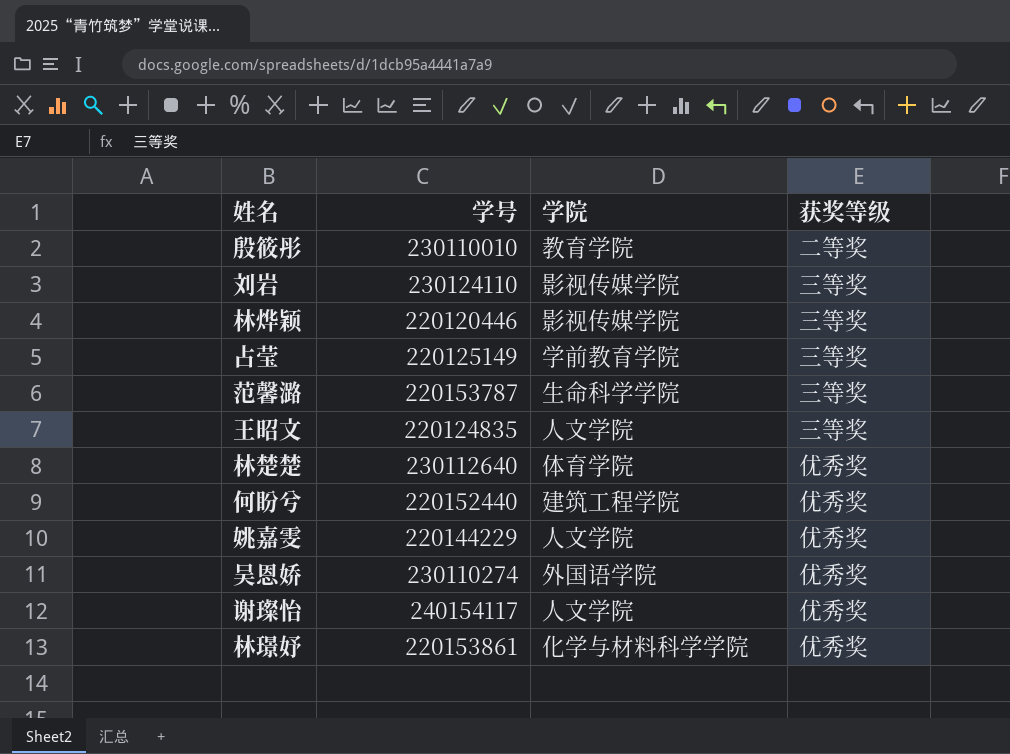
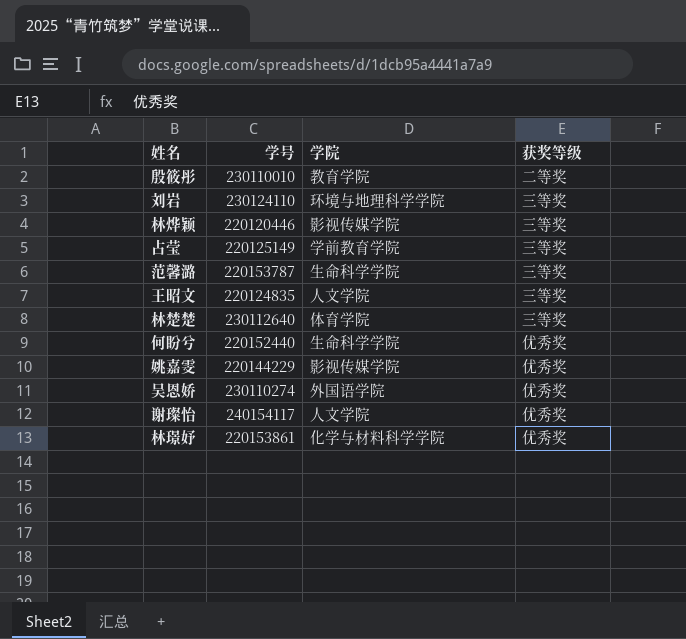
刘岩 | 学院: 影视传媒学院 -> 环境与地理科学学院
林楚楚 | 获奖等级: 优秀奖 -> 三等奖
何盼兮 | 学院: 建筑工程学院 -> 生命科学学院
姚嘉雯 | 学院: 人文学院 -> 影视传媒学院

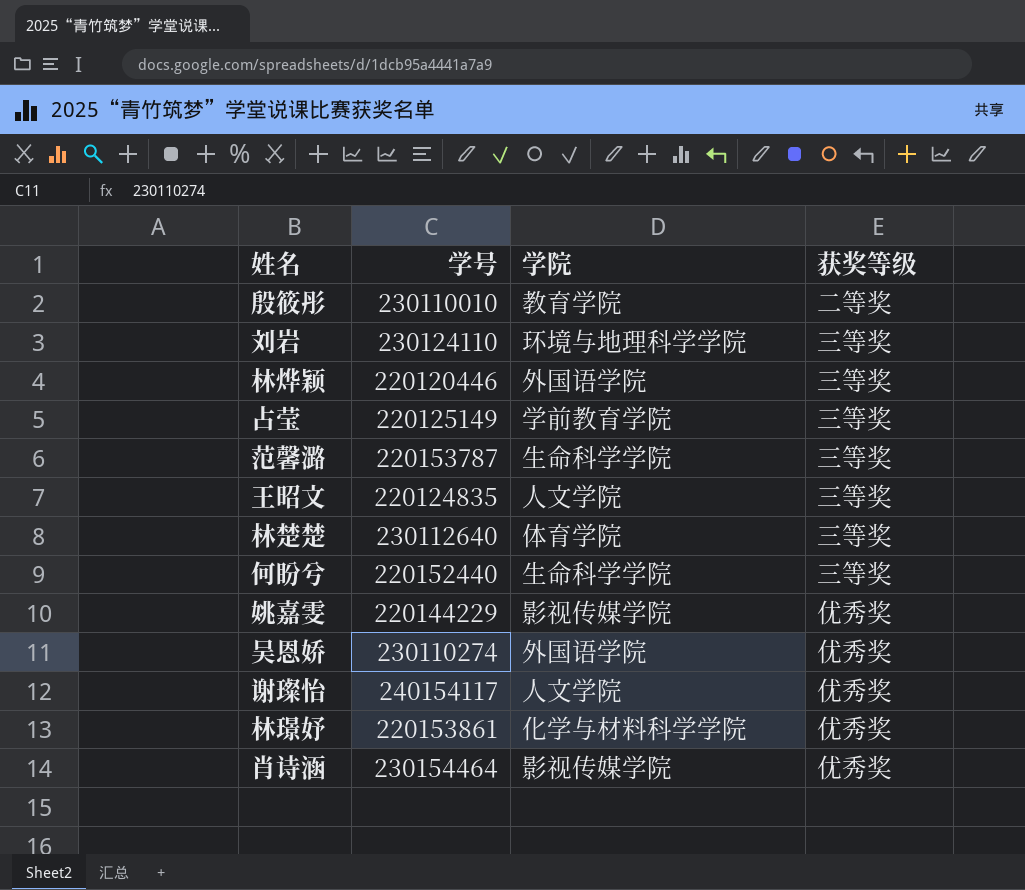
林烨颖 | 学院: 影视传媒学院 -> 外国语学院
何盼兮 | 获奖等级: 优秀奖 -> 三等奖
row 肖诗涵: none -> 230154464 | 影视传媒学院 | 优秀奖

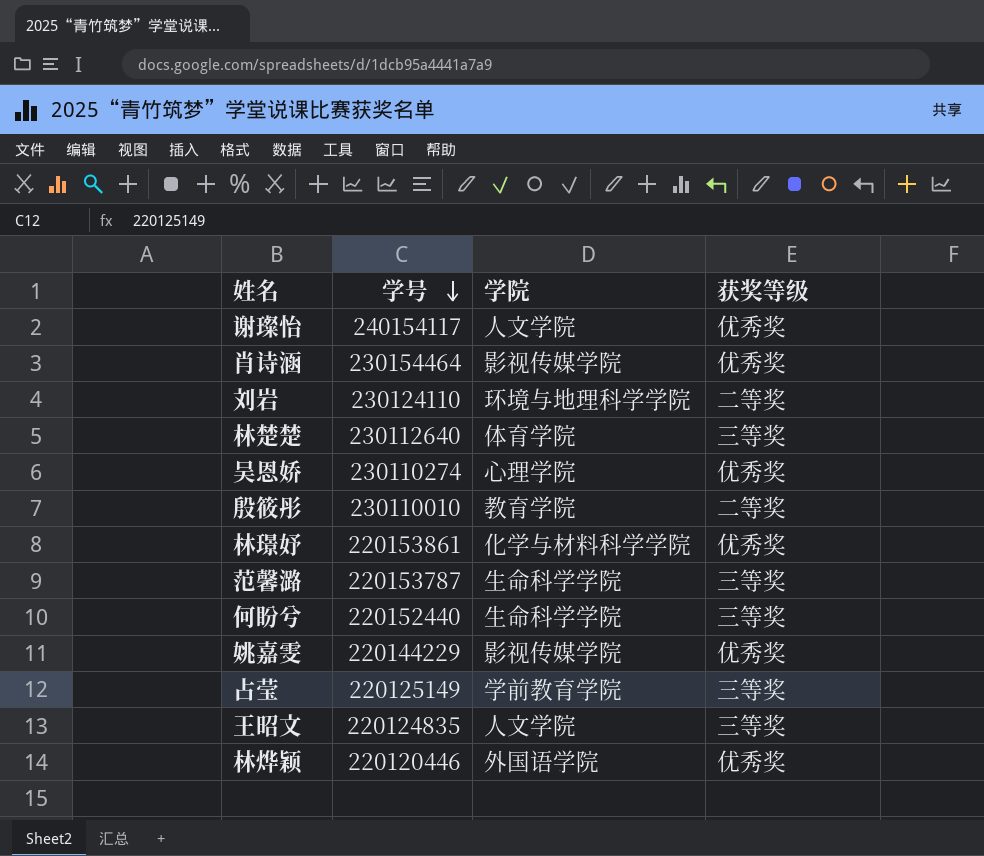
row order: none -> 学号 descending
刘岩 | 获奖等级: 三等奖 -> 二等奖
吴恩娇 | 学院: 外国语学院 -> 心理学院
林烨颖 | 获奖等级: 三等奖 -> 优秀奖

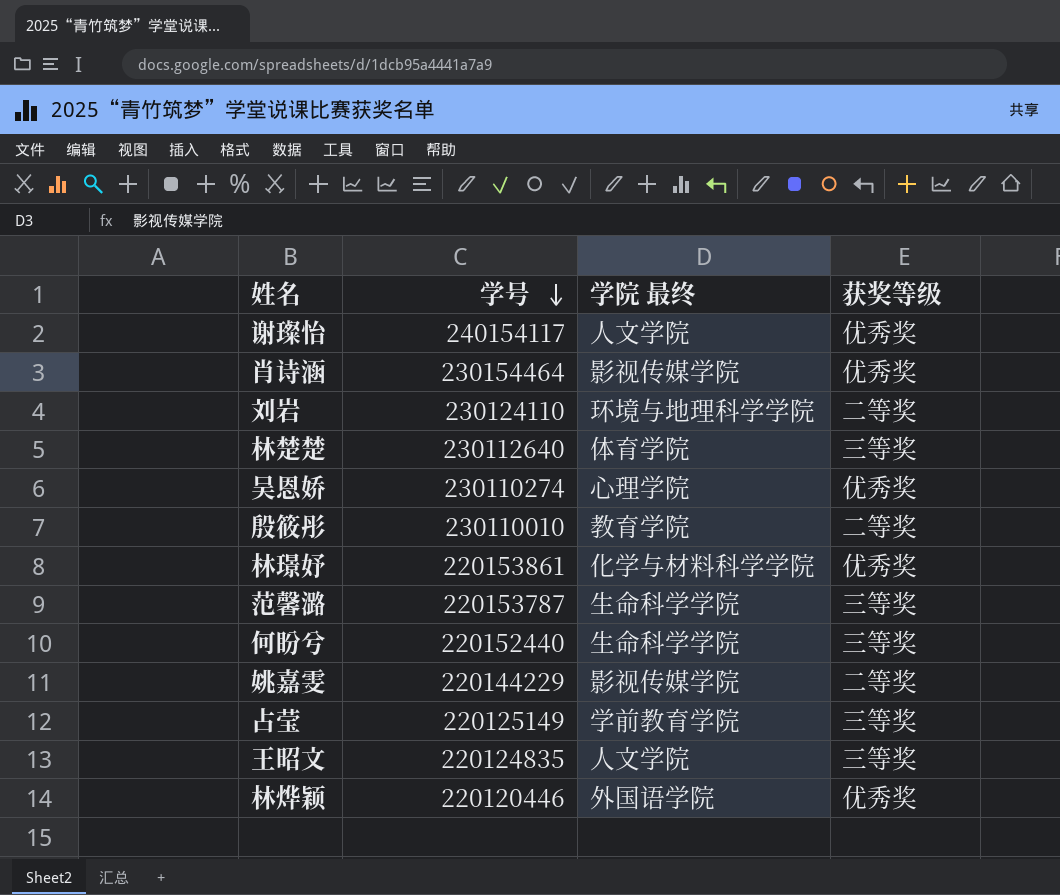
column name: 学院 -> 学院 最终
姚嘉雯 | 获奖等级: 优秀奖 -> 二等奖

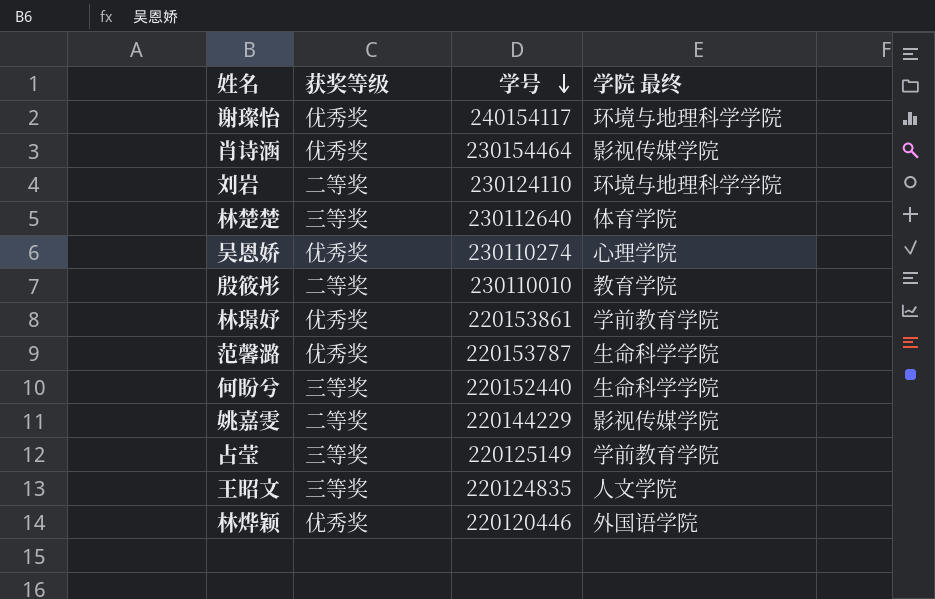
column 获奖等级 | position: 4 -> 2
谢璨怡 | 学院 最终: 人文学院 -> 环境与地理科学学院
林璟妤 | 学院 最终: 化学与材料科学学院 -> 学前教育学院
范馨潞 | 获奖等级: 三等奖 -> 优秀奖

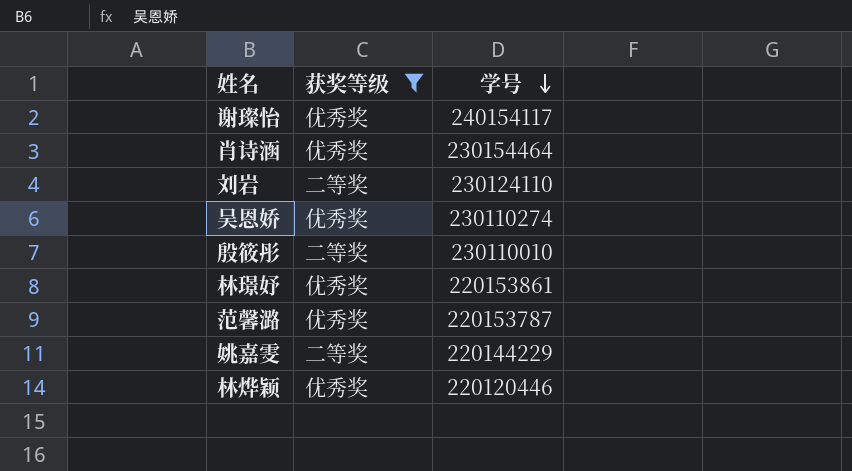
filter: none -> 获奖等级 != 三等奖
column 学院 最终 | position: 4 -> none

